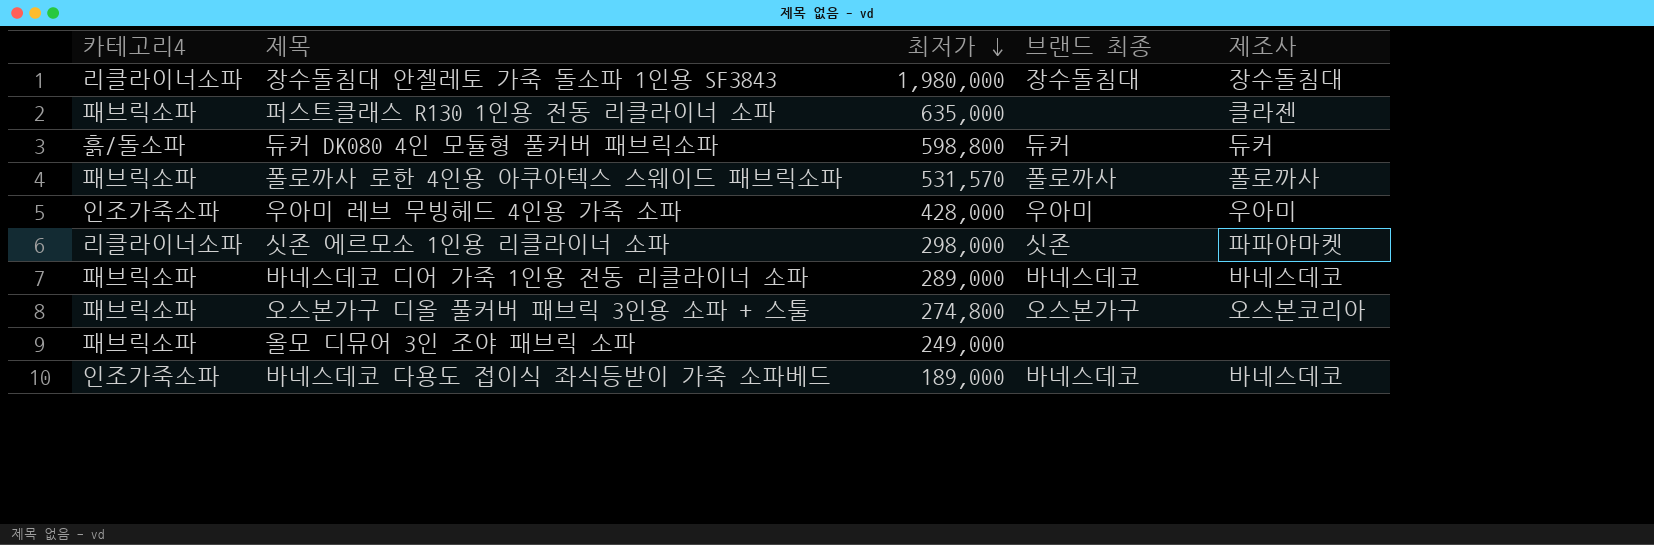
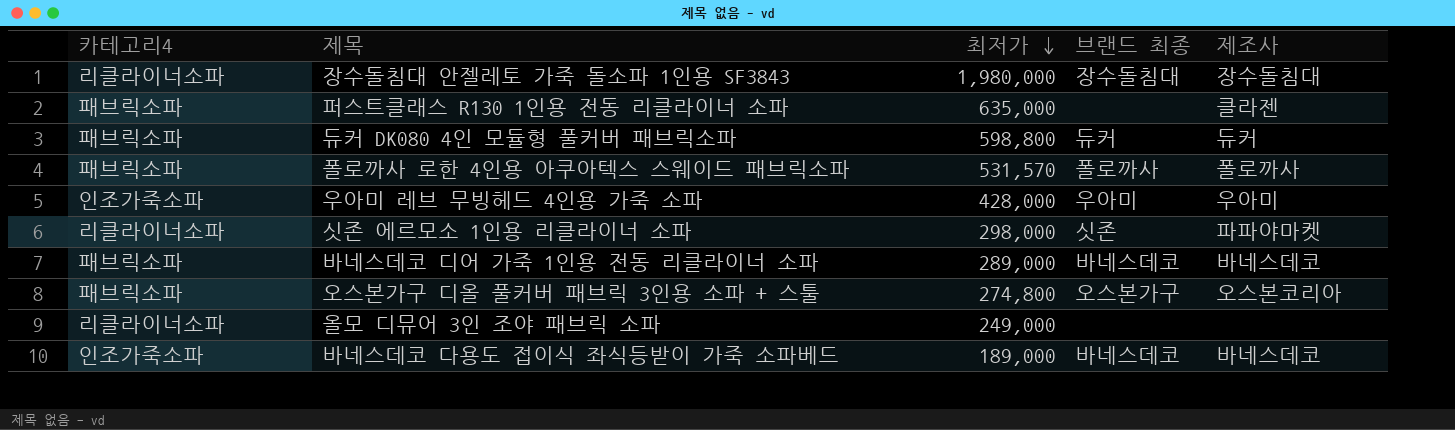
듀커 DK080 4인 모듈형 풀커버 패브릭소파 | 카테고리4: 흙/돌소파 -> 패브릭소파
올모 디뮤어 3인 조야 패브릭 소파 | 카테고리4: 패브릭소파 -> 리클라이너소파

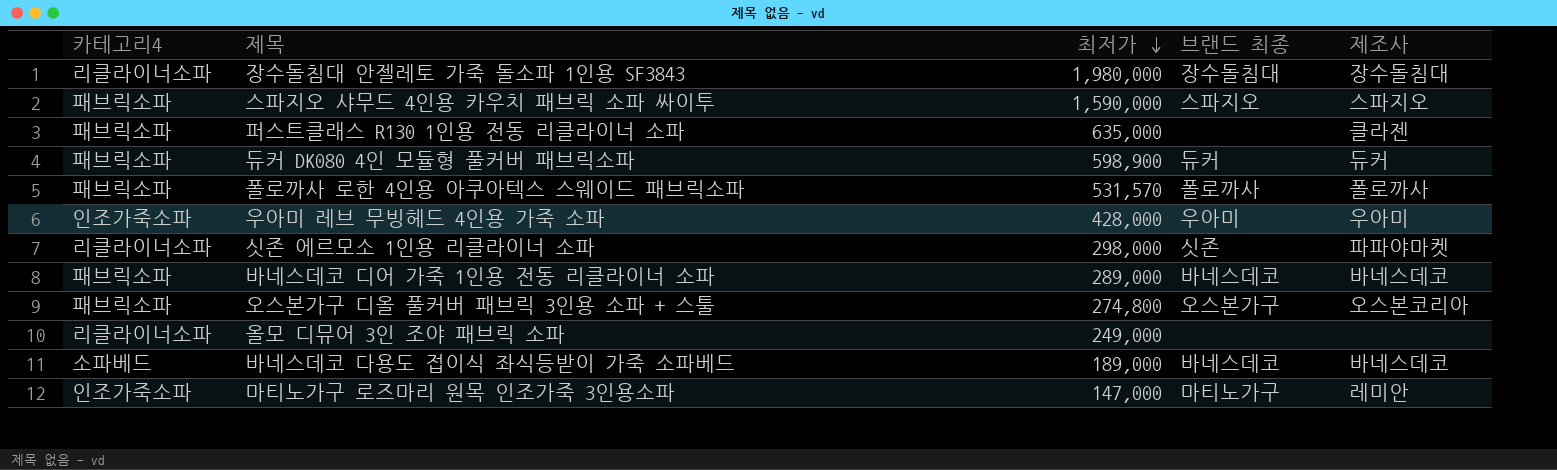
row 스파지오 샤무드 4인용 카우치 패브릭 소파 싸이투: none -> 패브릭소파 | 1,590,000 | 스파지오 | 스파지오
듀커 DK080 4인 모듈형 풀커버 패브릭소파 | 최저가: 598,800 -> 598,900
바네스데코 다용도 접이식 좌식등받이 가죽 소파베드 | 카테고리4: 인조가죽소파 -> 소파베드
row 마티노가구 로즈마리 원목 인조가죽 3인용소파: none -> 인조가죽소파 | 147,000 | 마티노가구 | 레미안

